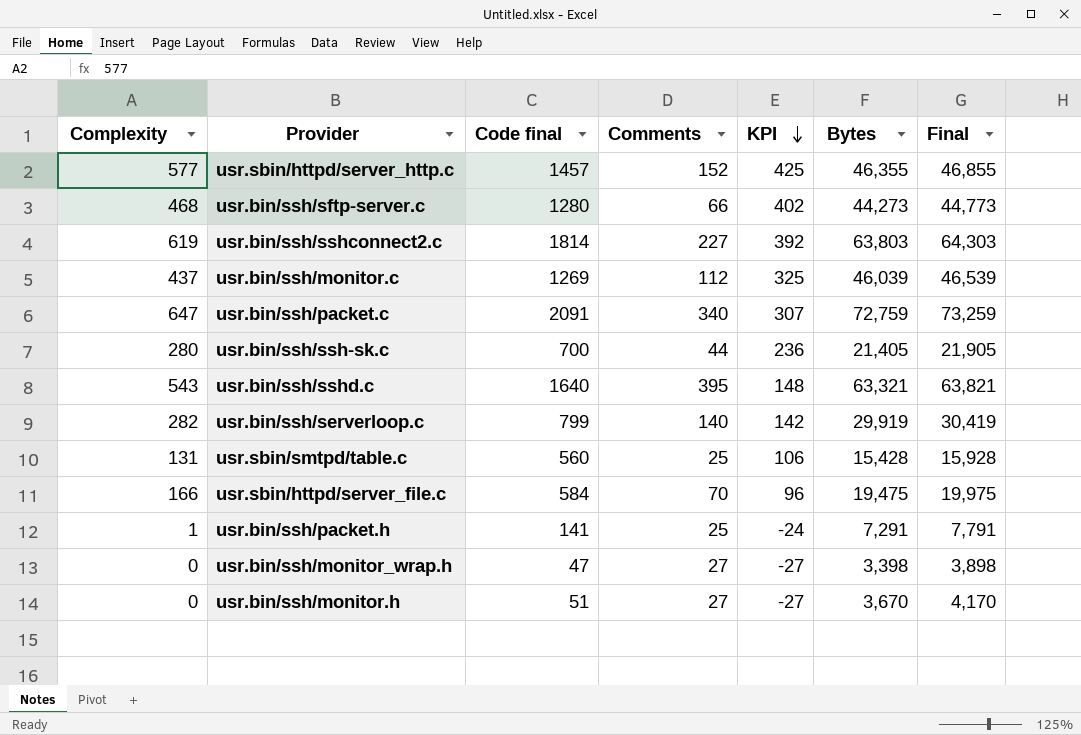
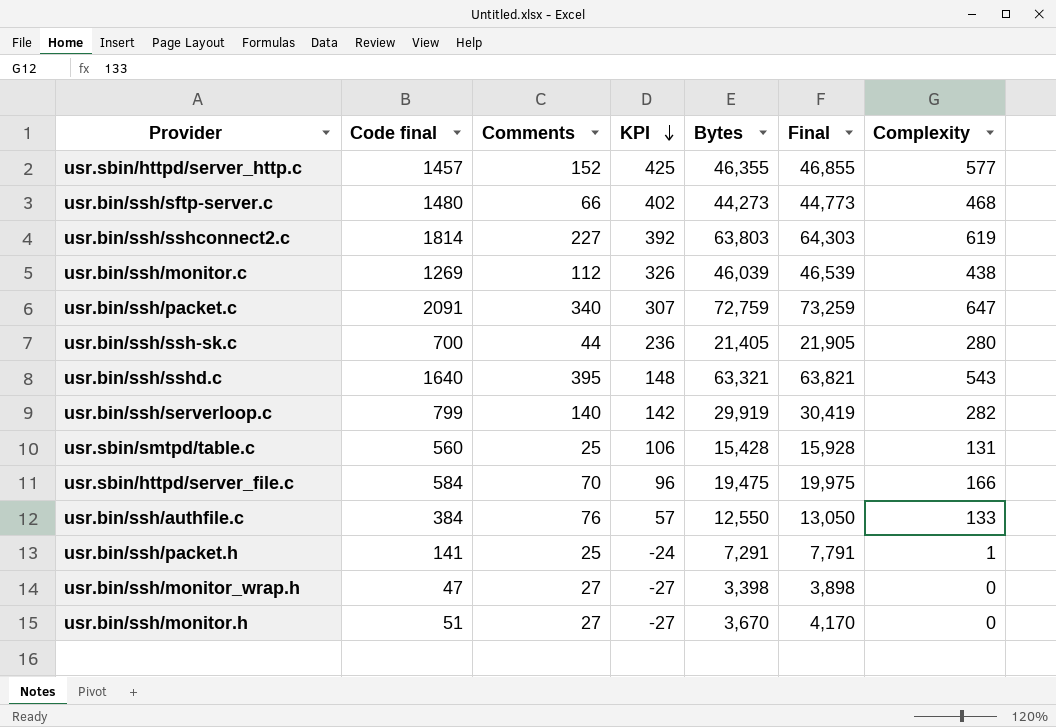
column Complexity | position: 1 -> 7
usr.bin/ssh/sftp-server.c | Code final: 1280 -> 1480
usr.bin/ssh/monitor.c | KPI: 325 -> 326
usr.bin/ssh/monitor.c | Complexity: 437 -> 438
row usr.bin/ssh/authfile.c: none -> 384 | 76 | 57 | 12,550 | 13,050 | 133

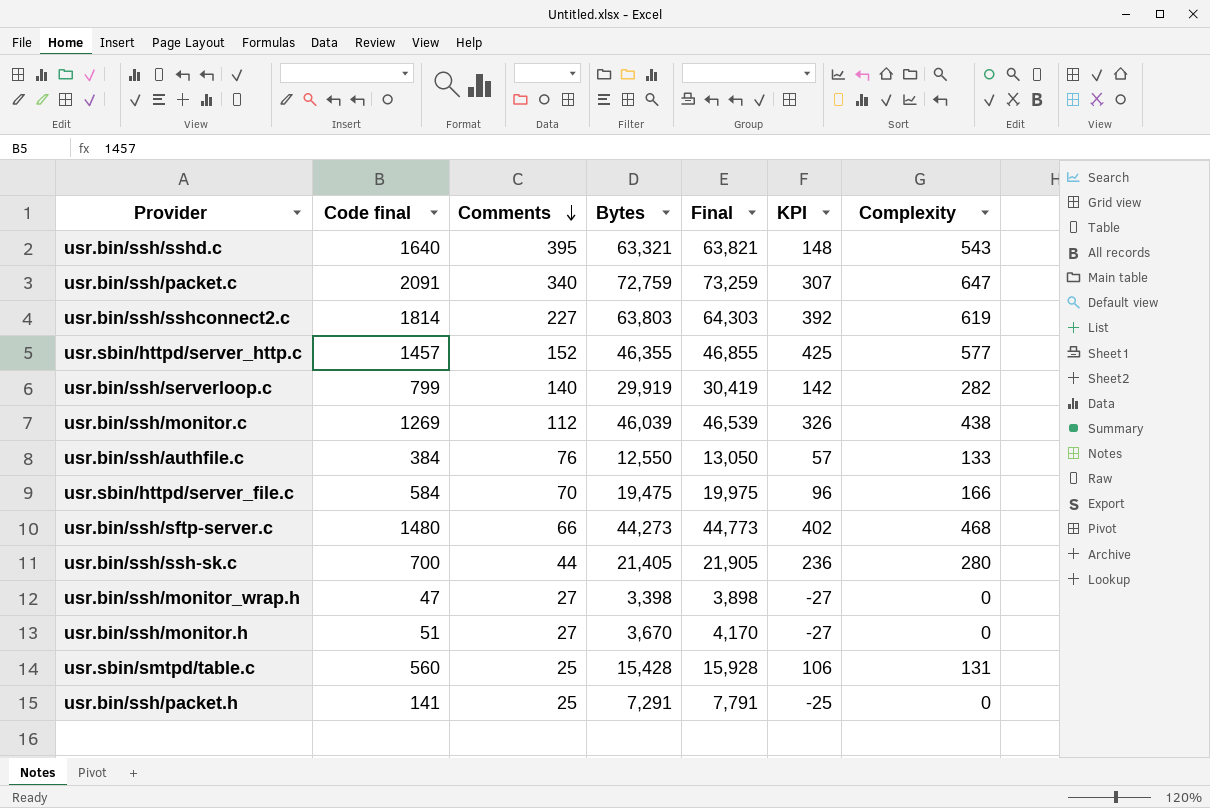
row order: KPI descending -> Comments descending
column KPI | position: 4 -> 6
usr.bin/ssh/packet.h | KPI: -24 -> -25
usr.bin/ssh/packet.h | Complexity: 1 -> 0

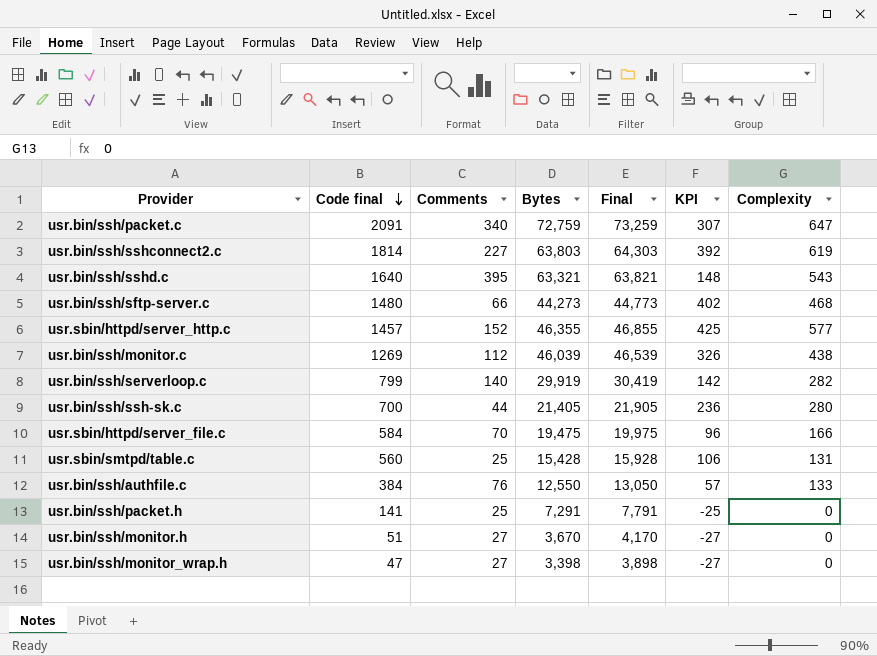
row order: Comments descending -> Code final descending

